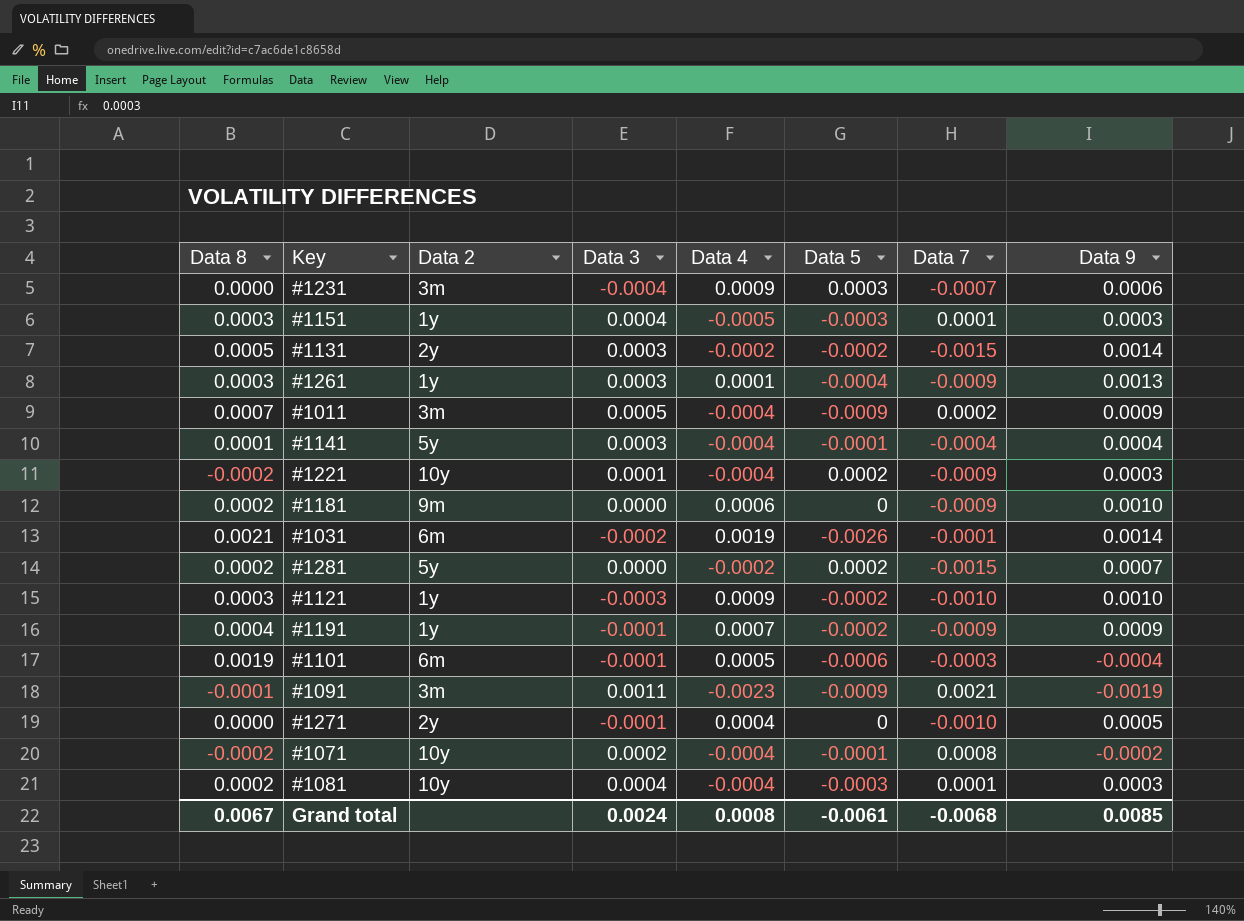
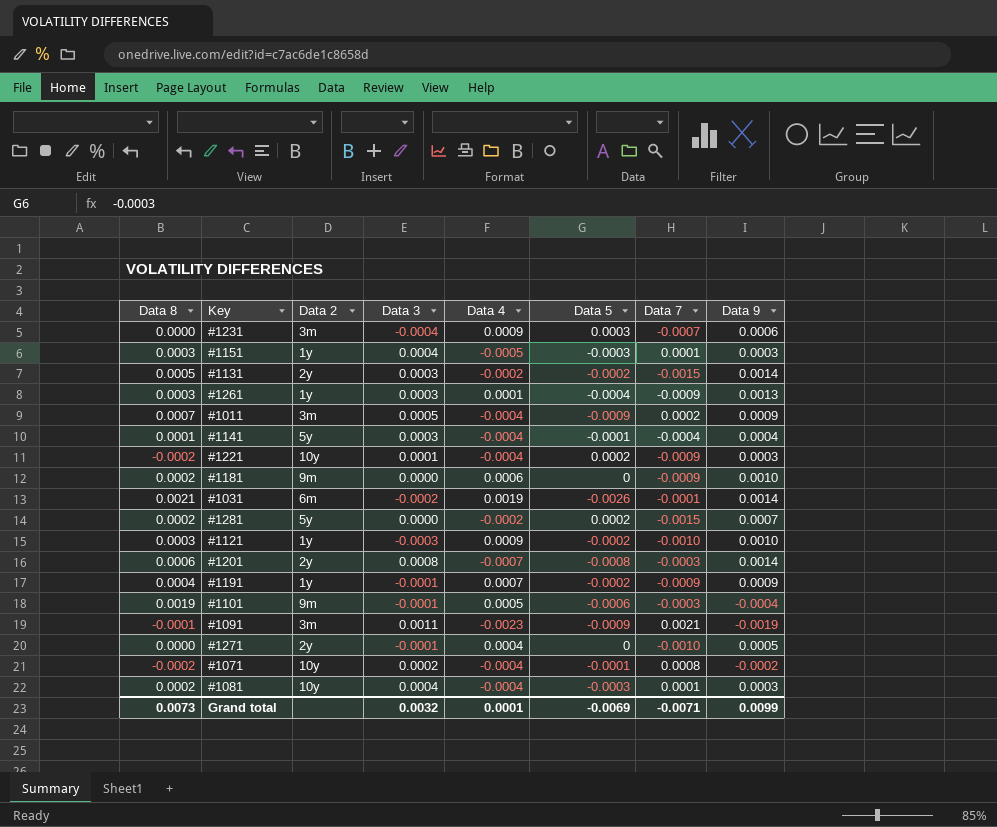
row #1201: none -> 0.0006 | 2y | 0.0008 | -0.0007 | -0.0008 | -0.0003 | 0.0014
#1101 | Data 2: 6m -> 9m
Grand total | Data 8: 0.0067 -> 0.0073
Grand total | Data 3: 0.0024 -> 0.0032
Grand total | Data 4: 0.0008 -> 0.0001
Grand total | Data 5: -0.0061 -> -0.0069
Grand total | Data 7: -0.0068 -> -0.0071
Grand total | Data 9: 0.0085 -> 0.0099

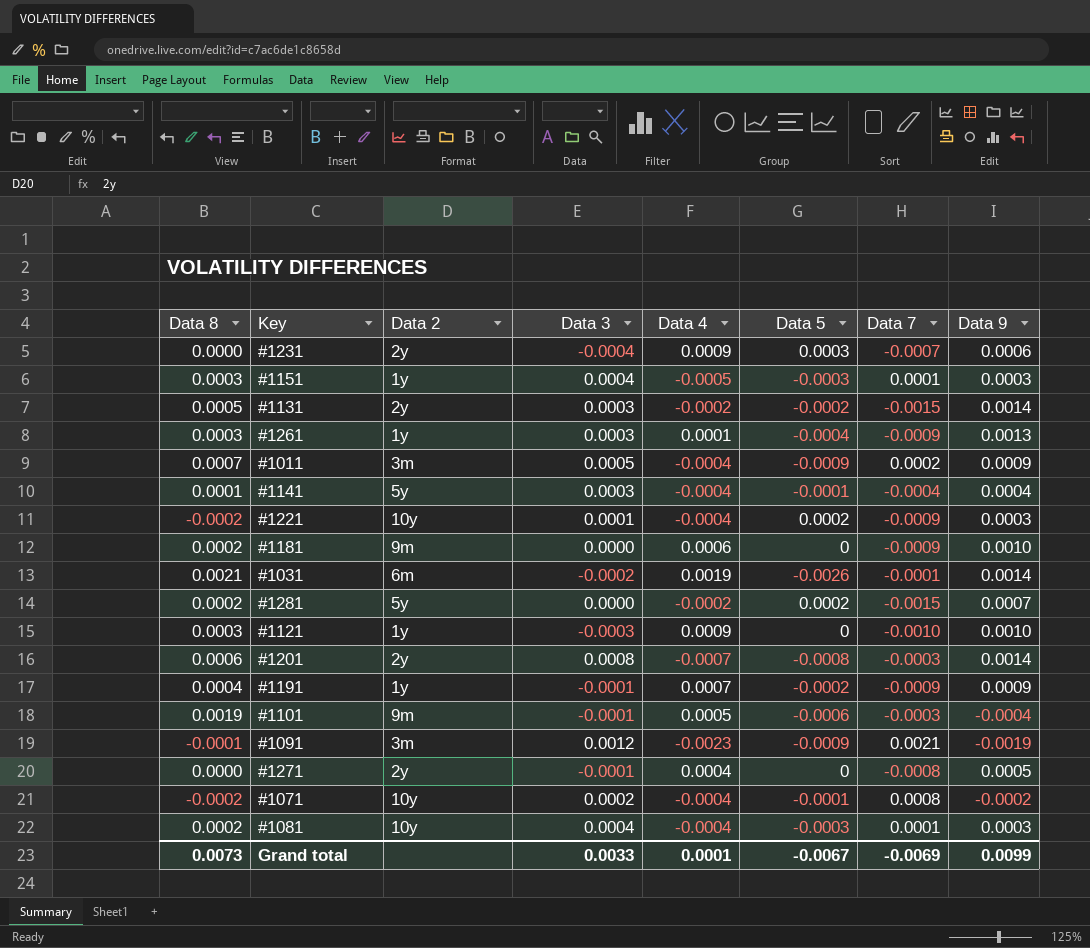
#1231 | Data 2: 3m -> 2y
#1121 | Data 5: -0.0002 -> 0
#1091 | Data 3: 0.0011 -> 0.0012
#1271 | Data 7: -0.0010 -> -0.0008
Grand total | Data 3: 0.0032 -> 0.0033
Grand total | Data 5: -0.0069 -> -0.0067
Grand total | Data 7: -0.0071 -> -0.0069

